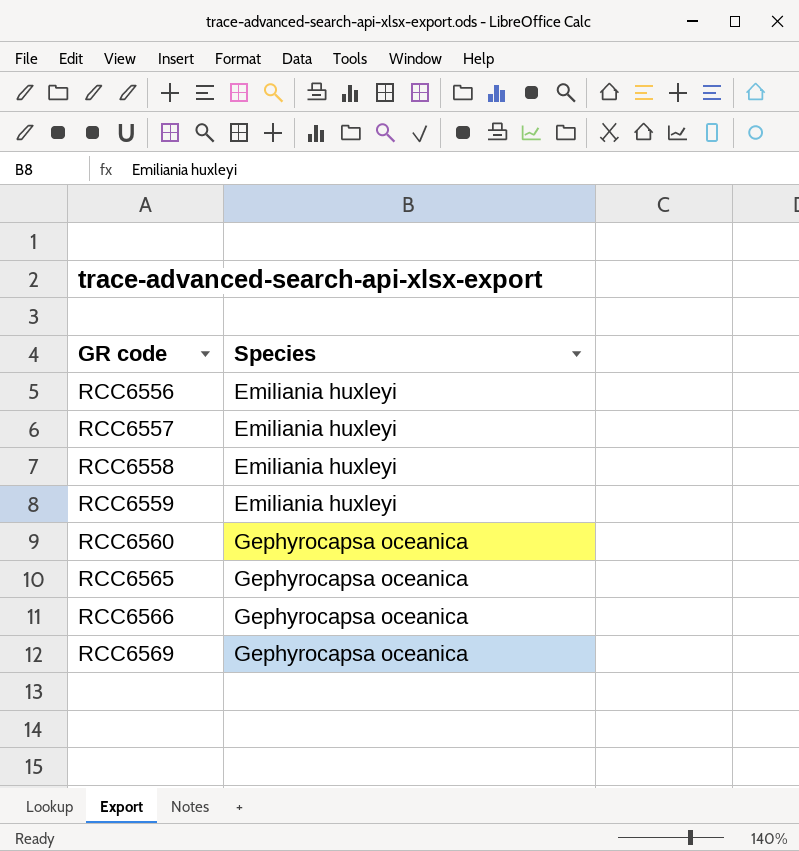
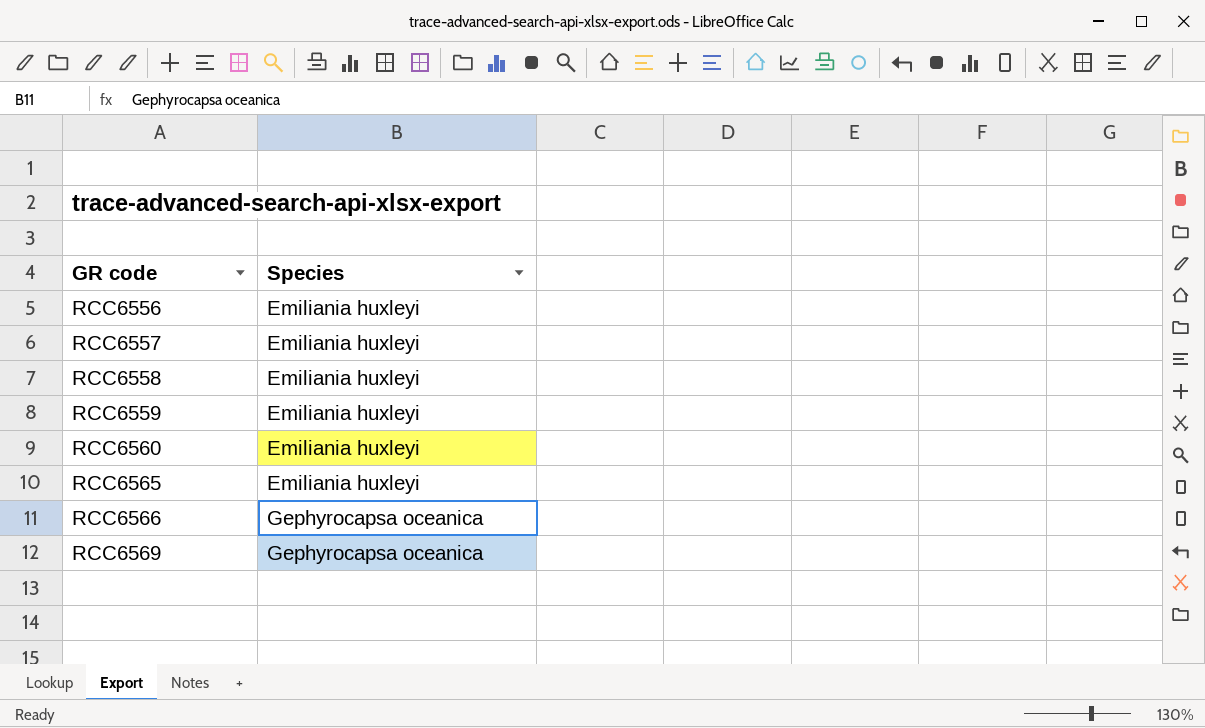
RCC6560 | Species: Gephyrocapsa oceanica -> Emiliania huxleyi
RCC6565 | Species: Gephyrocapsa oceanica -> Emiliania huxleyi

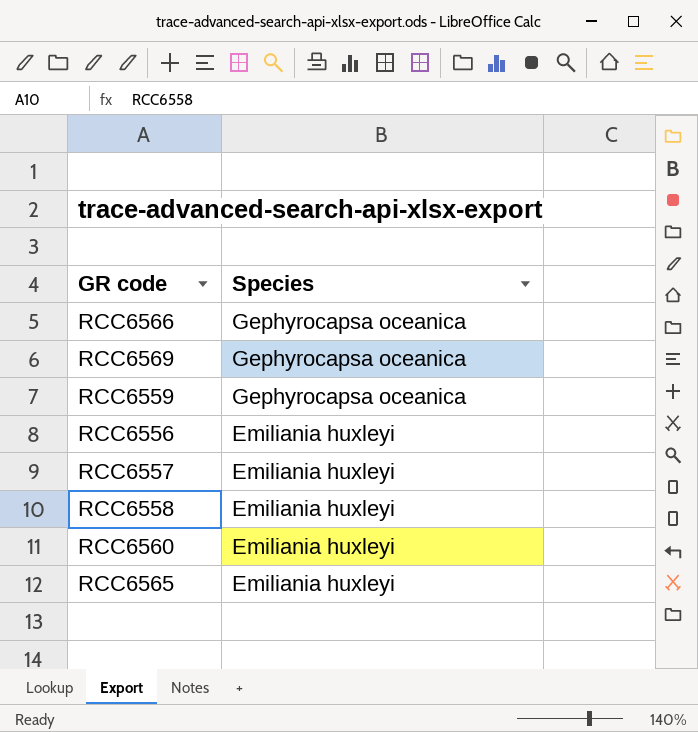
row order: GR code ascending -> Species descending
RCC6559 | Species: Emiliania huxleyi -> Gephyrocapsa oceanica

